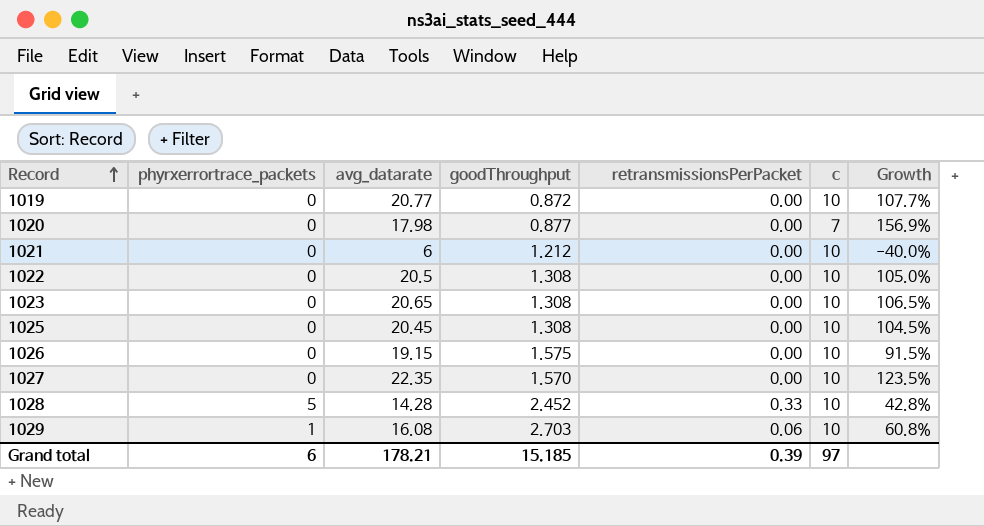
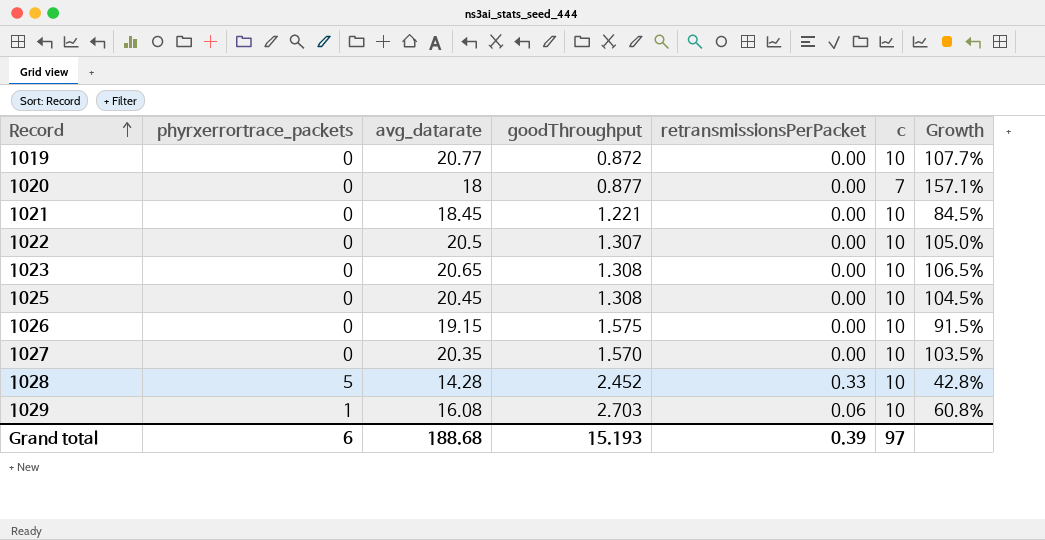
1020 | avg_datarate: 17.98 -> 18
1020 | Growth: 156.9% -> 157.1%
1021 | avg_datarate: 6 -> 18.45
1021 | goodThroughput: 1.212 -> 1.221
1021 | Growth: -40.0% -> 84.5%
1022 | goodThroughput: 1.308 -> 1.307
1027 | avg_datarate: 22.35 -> 20.35
1027 | Growth: 123.5% -> 103.5%
Grand total | avg_datarate: 178.21 -> 188.68
Grand total | goodThroughput: 15.185 -> 15.193

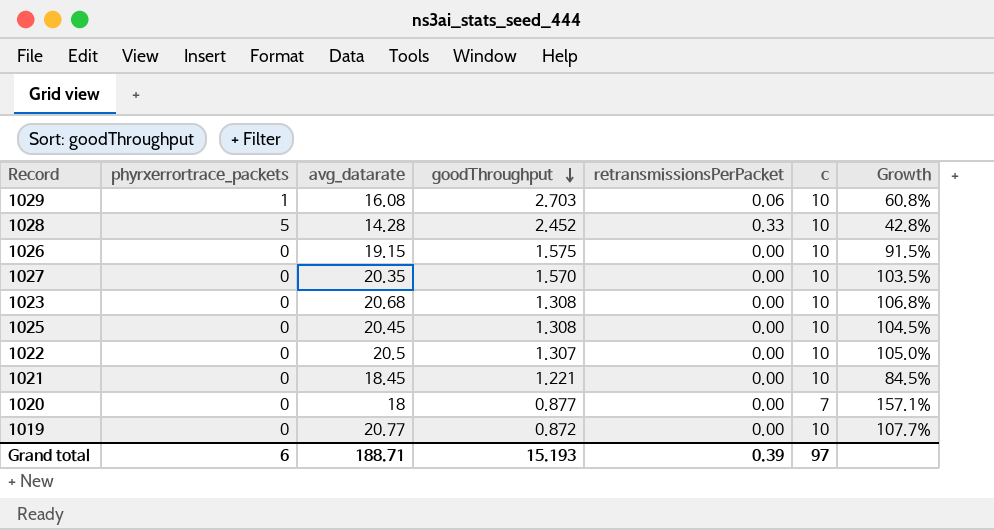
row order: Record ascending -> goodThroughput descending
1023 | avg_datarate: 20.65 -> 20.68
1023 | Growth: 106.5% -> 106.8%
Grand total | avg_datarate: 188.68 -> 188.71

